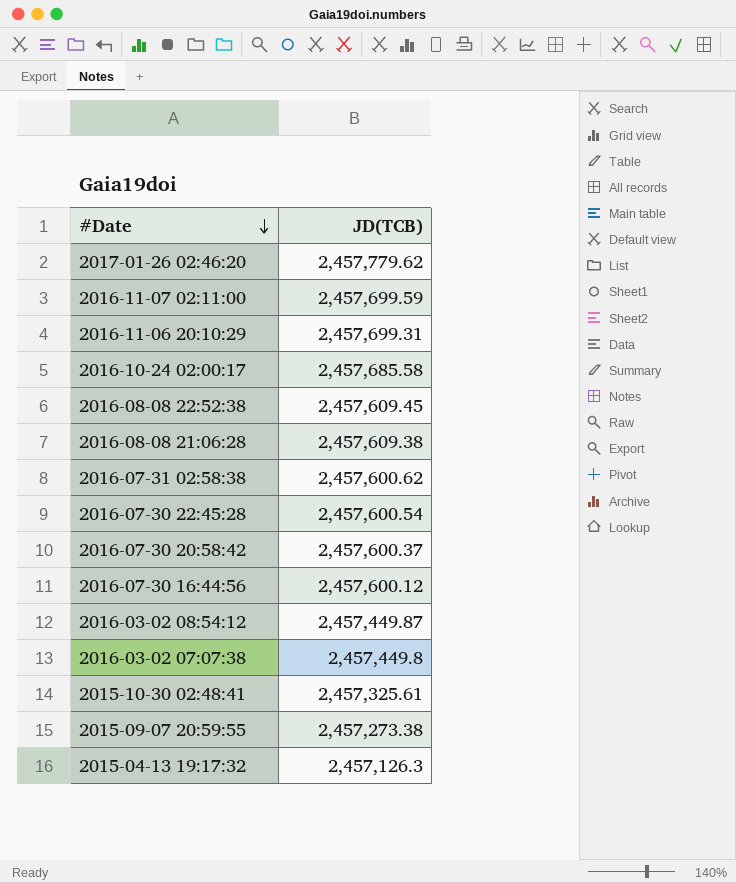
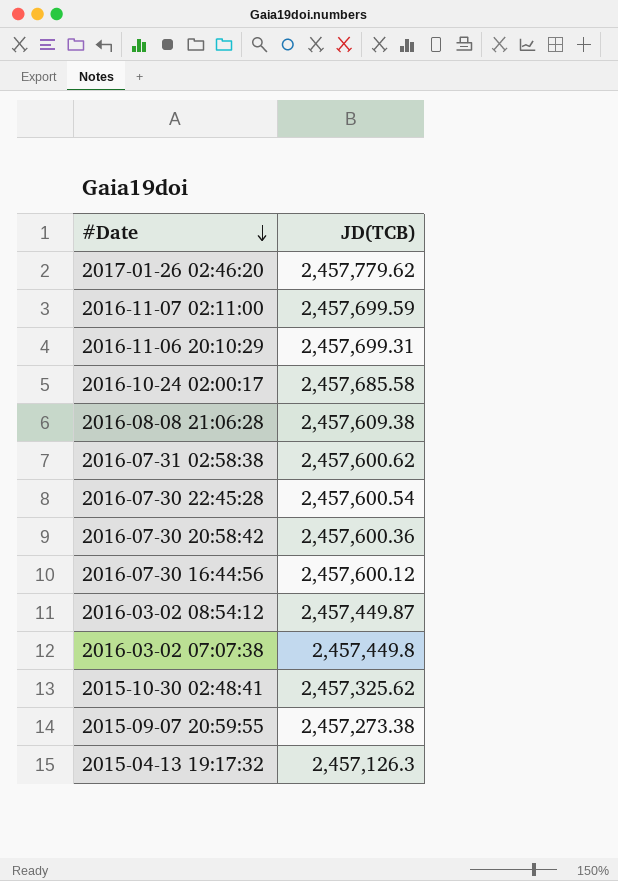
row 2016-08-08 22:52:38: 2,457,609.45 -> none
2016-07-30 20:58:42 | JD(TCB): 2,457,600.37 -> 2,457,600.36
2015-10-30 02:48:41 | JD(TCB): 2,457,325.61 -> 2,457,325.62

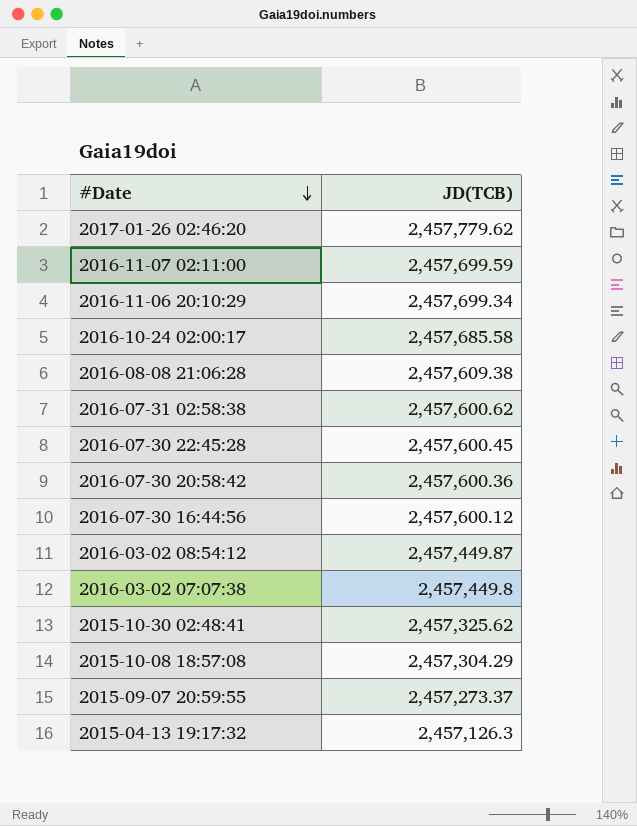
2016-11-06 20:10:29 | JD(TCB): 2,457,699.31 -> 2,457,699.34
2016-07-30 22:45:28 | JD(TCB): 2,457,600.54 -> 2,457,600.45
row 2015-10-08 18:57:08: none -> 2,457,304.29
2015-09-07 20:59:55 | JD(TCB): 2,457,273.38 -> 2,457,273.37

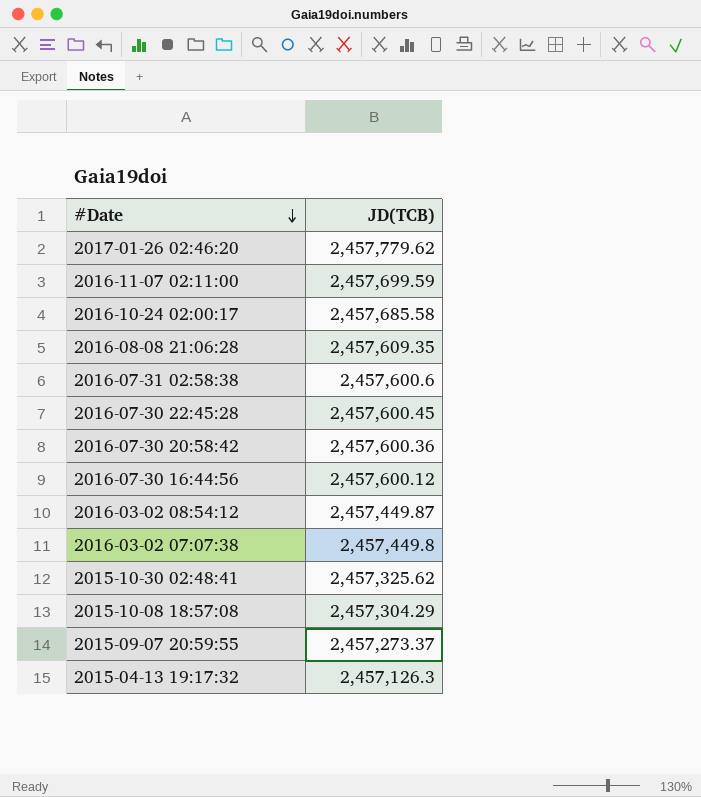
row 2016-11-06 20:10:29: 2,457,699.34 -> none
2016-08-08 21:06:28 | JD(TCB): 2,457,609.38 -> 2,457,609.35
2016-07-31 02:58:38 | JD(TCB): 2,457,600.62 -> 2,457,600.6

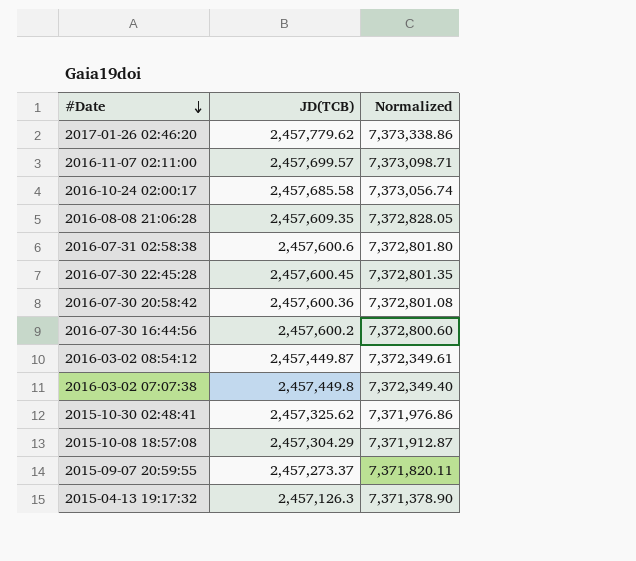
column Normalized | formula: none -> [JD(TCB)] * 3
2016-11-07 02:11:00 | JD(TCB): 2,457,699.59 -> 2,457,699.57
2016-07-30 16:44:56 | JD(TCB): 2,457,600.12 -> 2,457,600.2

